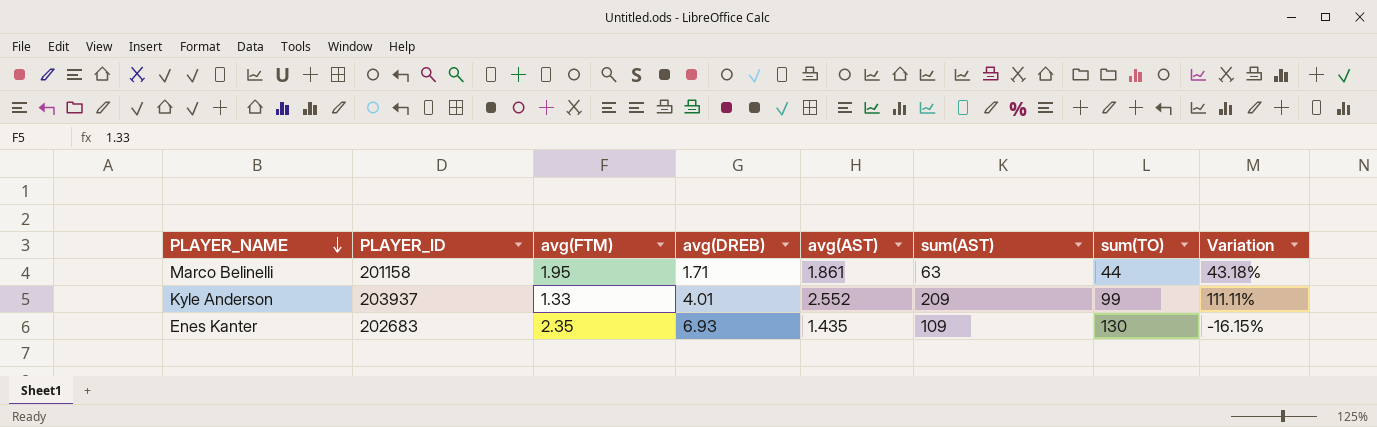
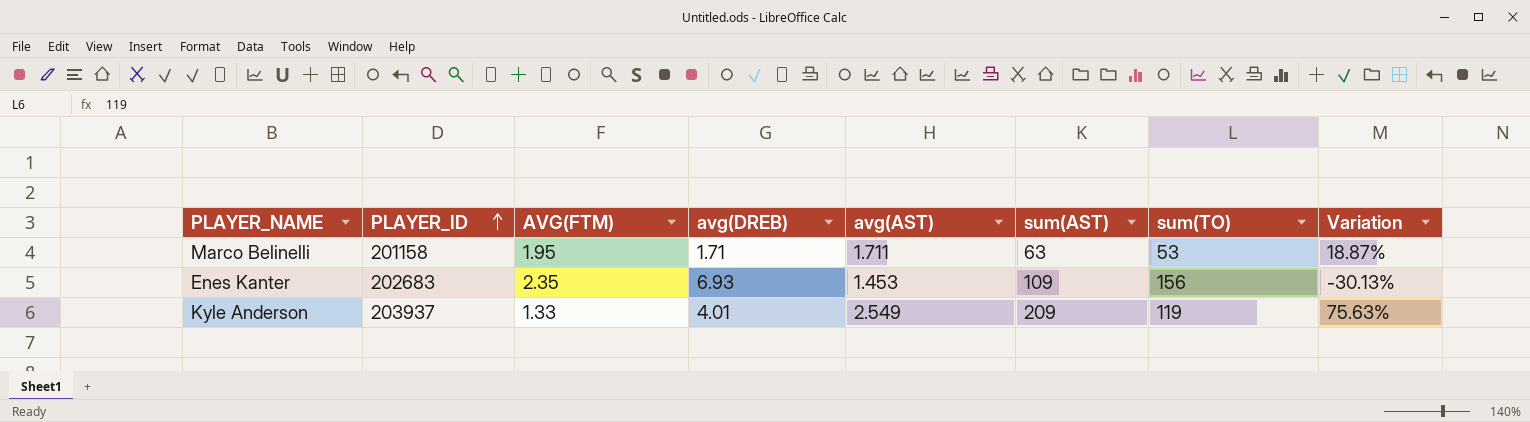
row order: PLAYER_NAME descending -> PLAYER_ID ascending
column name: avg(FTM) -> AVG(FTM)
Marco Belinelli | avg(AST): 1.861 -> 1.711
Marco Belinelli | sum(TO): 44 -> 53
Marco Belinelli | Variation: 43.18% -> 18.87%
Enes Kanter | avg(AST): 1.435 -> 1.453
Enes Kanter | sum(TO): 130 -> 156
Enes Kanter | Variation: -16.15% -> -30.13%
Kyle Anderson | avg(AST): 2.552 -> 2.549
Kyle Anderson | sum(TO): 99 -> 119
Kyle Anderson | Variation: 111.11% -> 75.63%

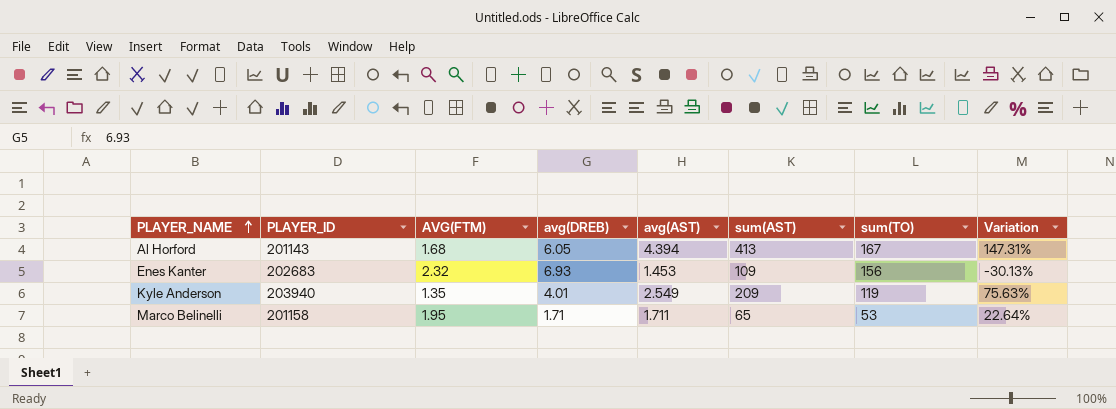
row order: PLAYER_ID ascending -> PLAYER_NAME ascending
row Al Horford: none -> 201143 | 1.68 | 6.05 | 4.394 | 413 | 167 | 147.31%
Enes Kanter | AVG(FTM): 2.35 -> 2.32
Kyle Anderson | PLAYER_ID: 203937 -> 203940
Kyle Anderson | AVG(FTM): 1.33 -> 1.35
Marco Belinelli | sum(AST): 63 -> 65
Marco Belinelli | Variation: 18.87% -> 22.64%

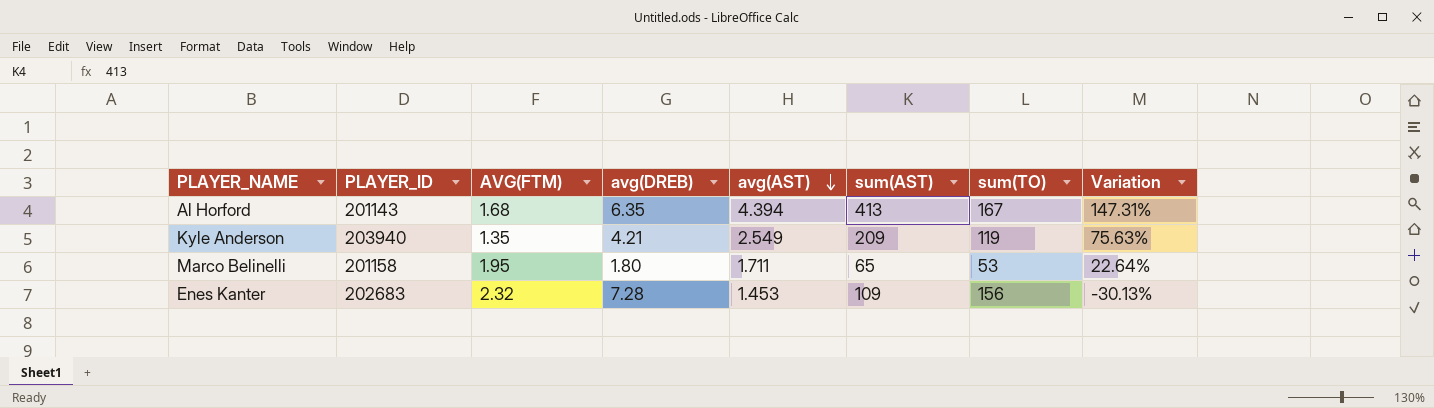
row order: PLAYER_NAME ascending -> avg(AST) descending
Al Horford | avg(DREB): 6.05 -> 6.35
Kyle Anderson | avg(DREB): 4.01 -> 4.21
Marco Belinelli | avg(DREB): 1.71 -> 1.80
Enes Kanter | avg(DREB): 6.93 -> 7.28

